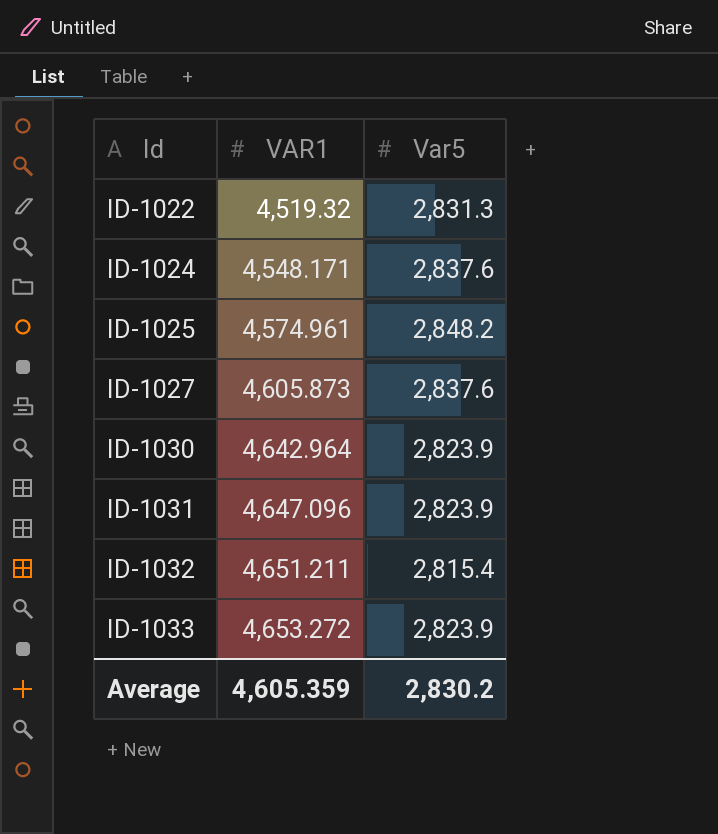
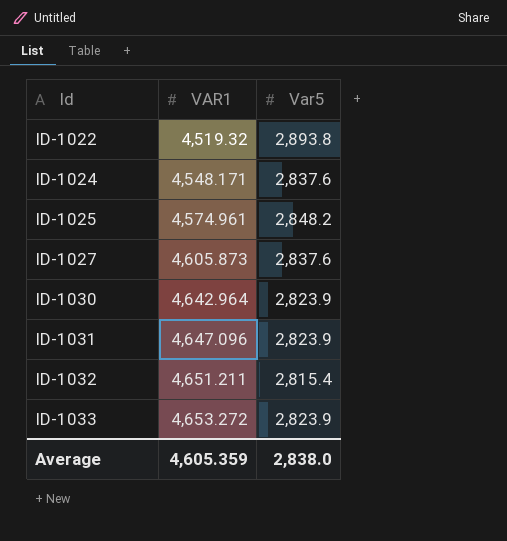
ID-1022 | Var5: 2,831.3 -> 2,893.8
Average | Var5: 2,830.2 -> 2,838.0

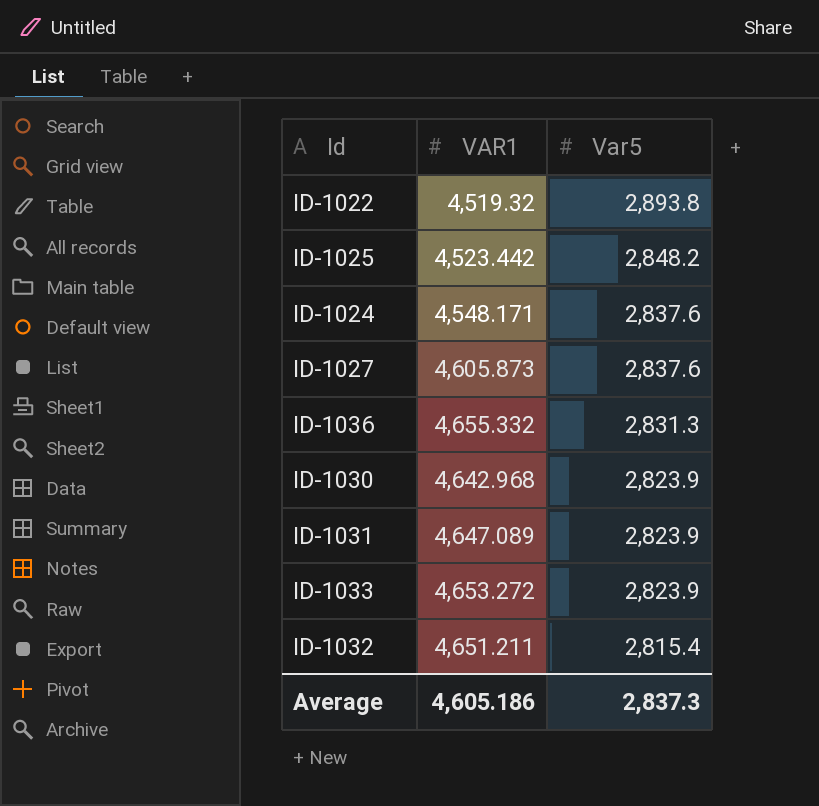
row order: Id ascending -> Var5 descending
ID-1025 | VAR1: 4,574.961 -> 4,523.442
row ID-1036: none -> 4,655.332 | 2,831.3
ID-1030 | VAR1: 4,642.964 -> 4,642.968
ID-1031 | VAR1: 4,647.096 -> 4,647.089
Average | VAR1: 4,605.359 -> 4,605.186
Average | Var5: 2,838.0 -> 2,837.3

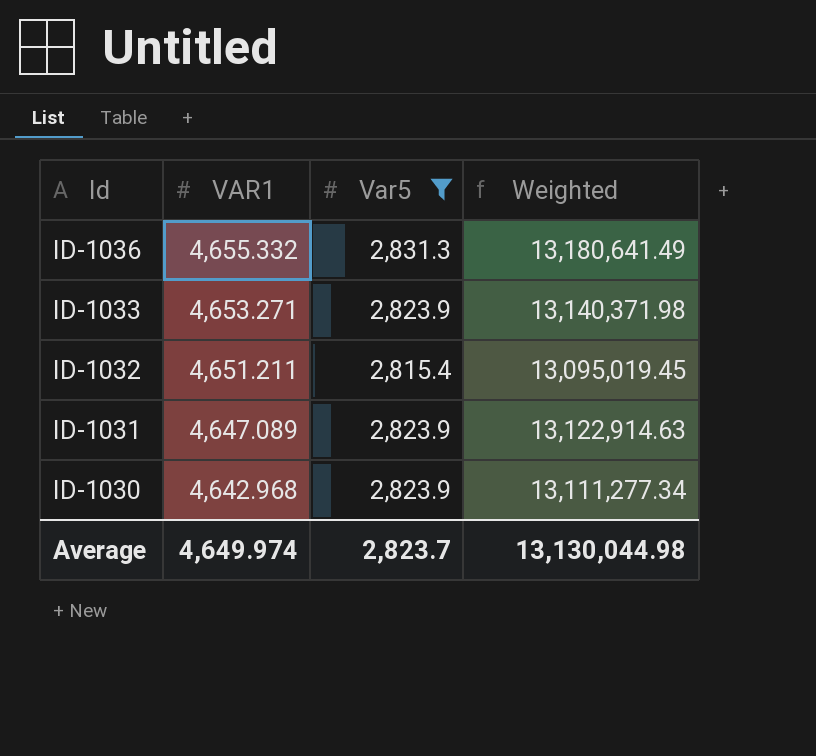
filter: none -> Var5 <= 2,831.3
row order: Var5 descending -> Id descending
column Weighted | formula: none -> [VAR1] * [Var5]
ID-1033 | VAR1: 4,653.272 -> 4,653.271
Average | VAR1: 4,605.186 -> 4,649.974
Average | Var5: 2,837.3 -> 2,823.7

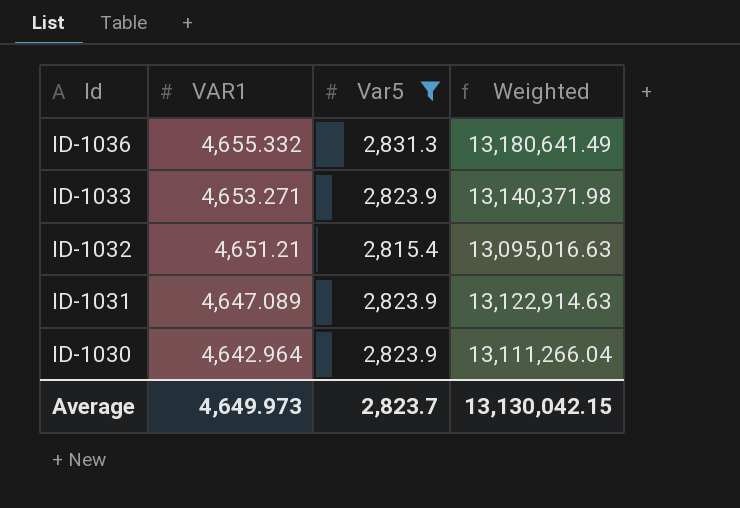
ID-1032 | VAR1: 4,651.211 -> 4,651.21
ID-1032 | Weighted: 13,095,019.45 -> 13,095,016.63
ID-1030 | VAR1: 4,642.968 -> 4,642.964
ID-1030 | Weighted: 13,111,277.34 -> 13,111,266.04
Average | VAR1: 4,649.974 -> 4,649.973
Average | Weighted: 13,130,044.98 -> 13,130,042.15

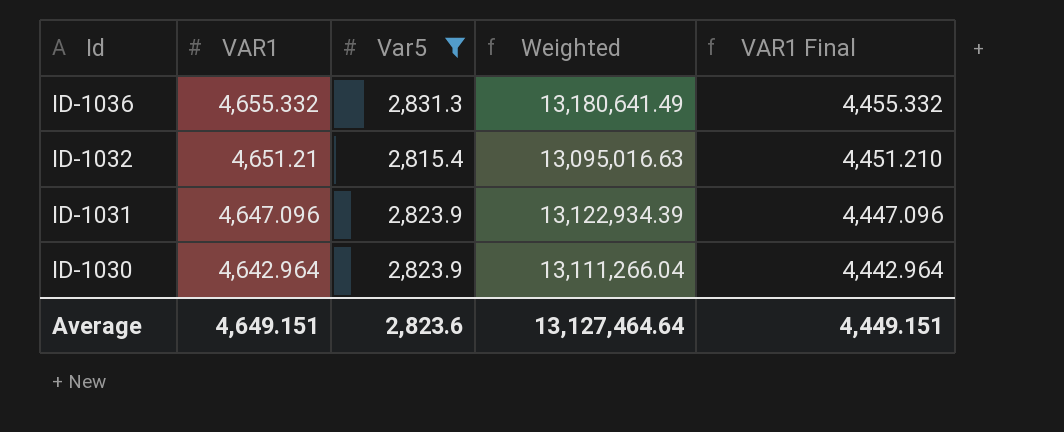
column VAR1 Final | formula: none -> [VAR1] - 200
row ID-1033: 4,653.271 | 2,823.9 | 13,140,371.98 -> none
ID-1031 | VAR1: 4,647.089 -> 4,647.096
ID-1031 | Weighted: 13,122,914.63 -> 13,122,934.39
Average | VAR1: 4,649.973 -> 4,649.151
Average | Var5: 2,823.7 -> 2,823.6
Average | Weighted: 13,130,042.15 -> 13,127,464.64

